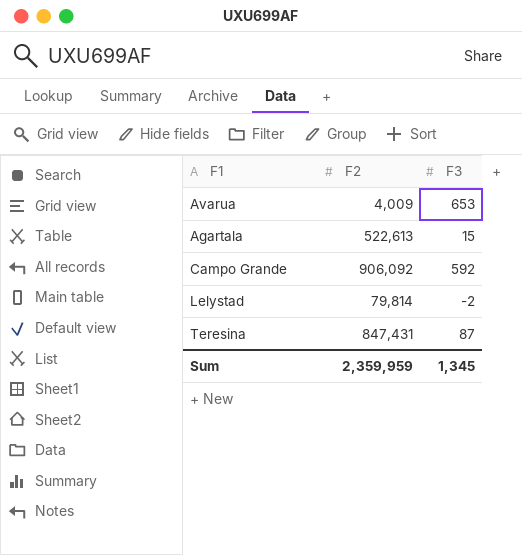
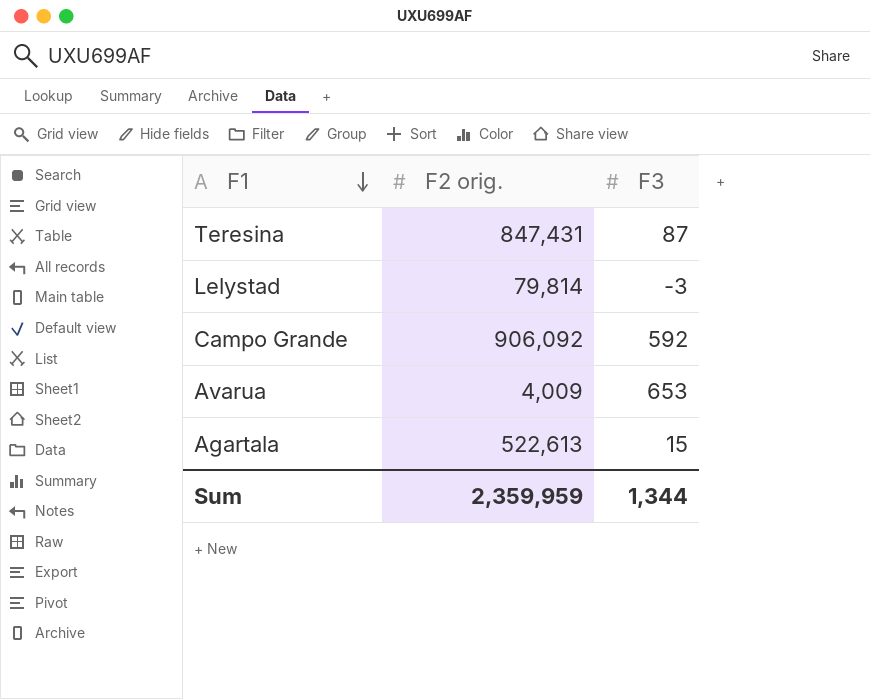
row order: none -> F1 descending
column name: F2 -> F2 orig.
Lelystad | F3: -2 -> -3
Sum | F3: 1,345 -> 1,344

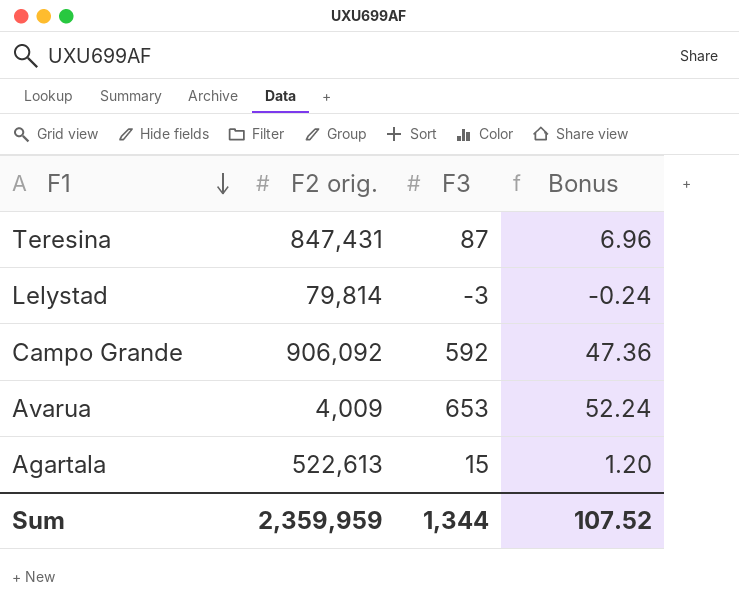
column Bonus | formula: none -> [F3] * 0.08

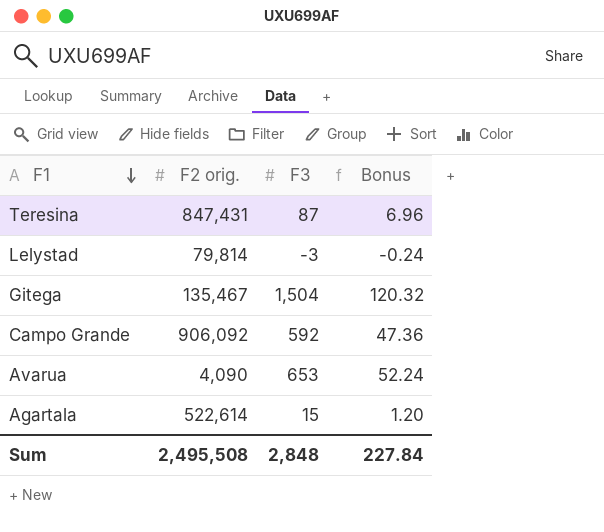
row Gitega: none -> 135,467 | 1,504 | 120.32
Avarua | F2 orig.: 4,009 -> 4,090
Agartala | F2 orig.: 522,613 -> 522,614
Sum | F2 orig.: 2,359,959 -> 2,495,508
Sum | F3: 1,344 -> 2,848
Sum | Bonus: 107.52 -> 227.84

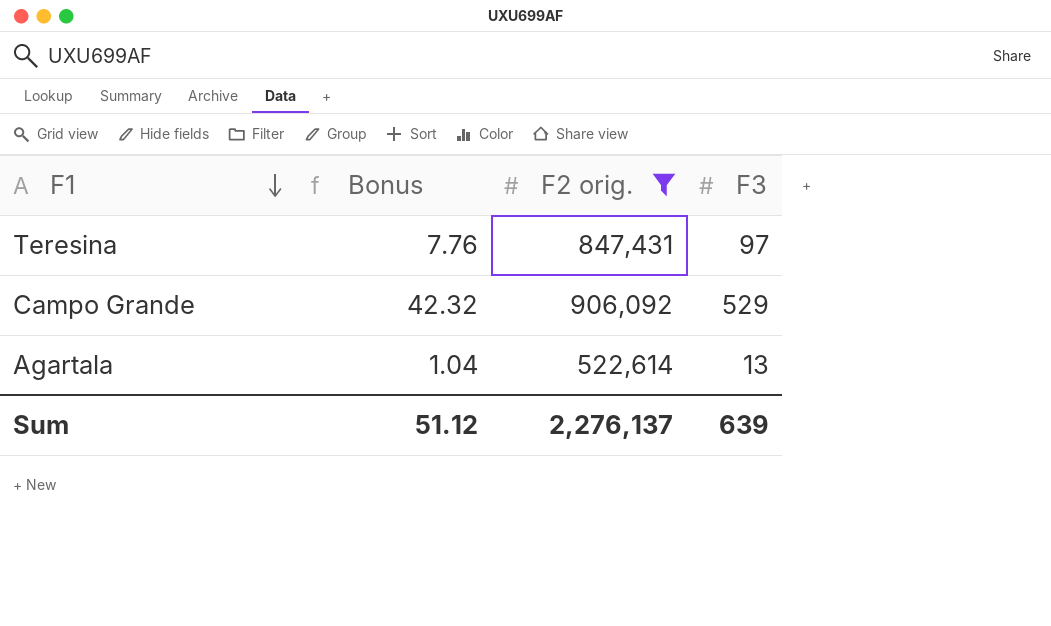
filter: none -> F2 orig. >= 522,614
column Bonus | position: 4 -> 2
Teresina | Bonus: 6.96 -> 7.76
Teresina | F3: 87 -> 97
Campo Grande | Bonus: 47.36 -> 42.32
Campo Grande | F3: 592 -> 529
Agartala | Bonus: 1.20 -> 1.04
Agartala | F3: 15 -> 13
Sum | Bonus: 227.84 -> 51.12
Sum | F2 orig.: 2,495,508 -> 2,276,137
Sum | F3: 2,848 -> 639

